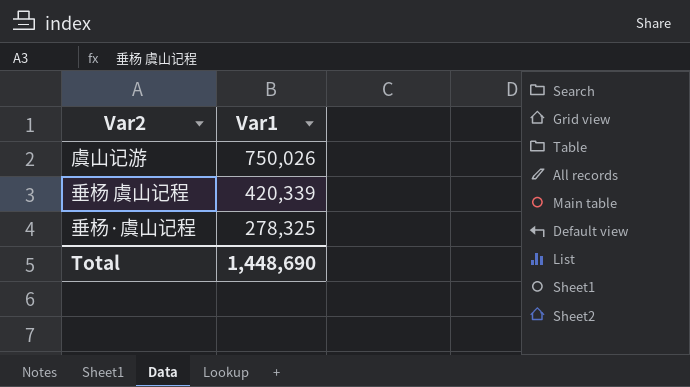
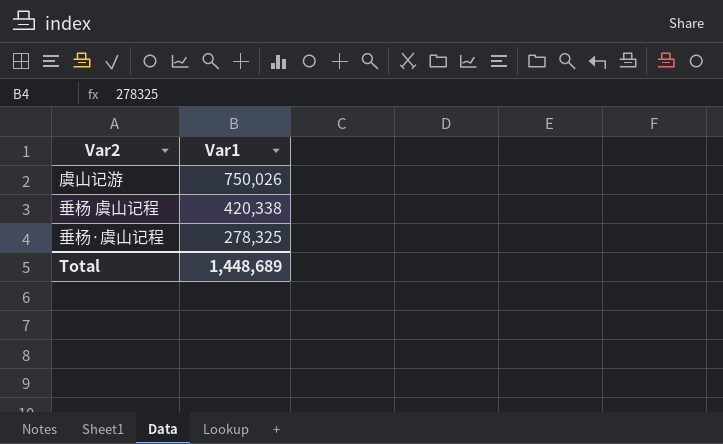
垂杨 虞山记程 | Var1: 420,339 -> 420,338
Total | Var1: 1,448,690 -> 1,448,689

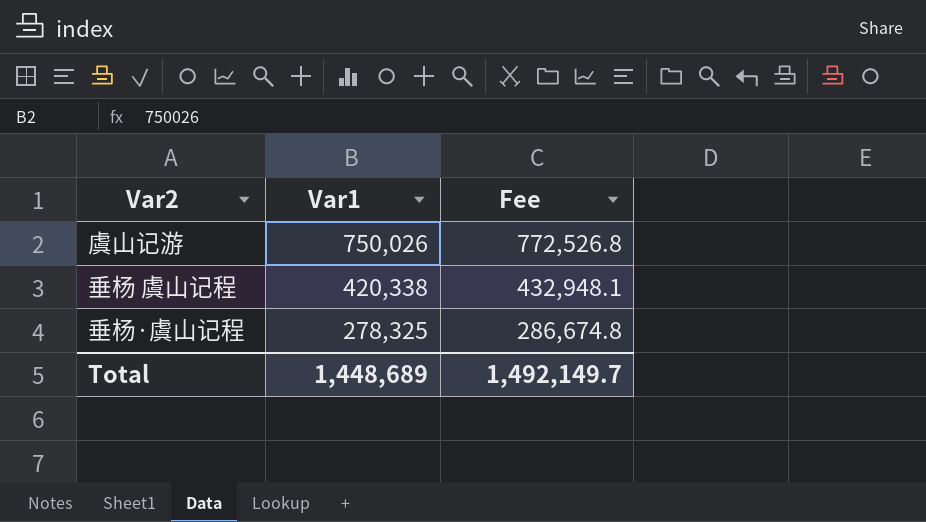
column Fee | formula: none -> [Var1] * 1.03

